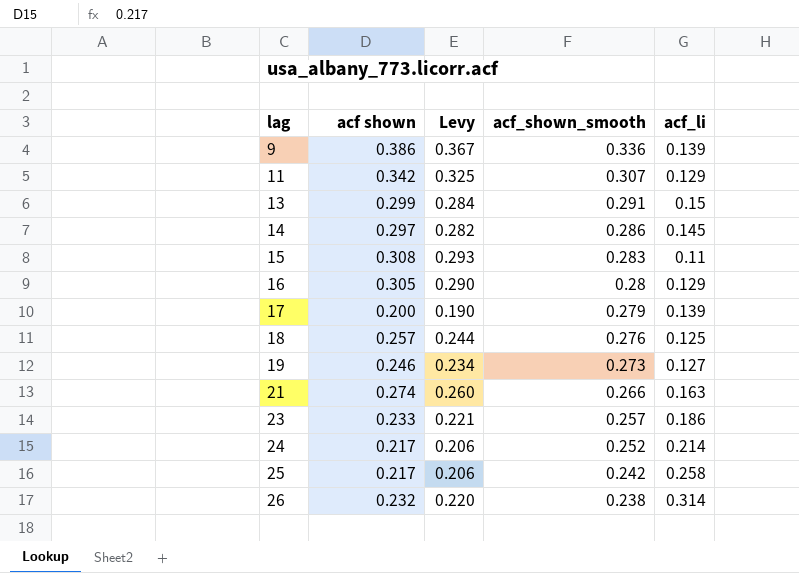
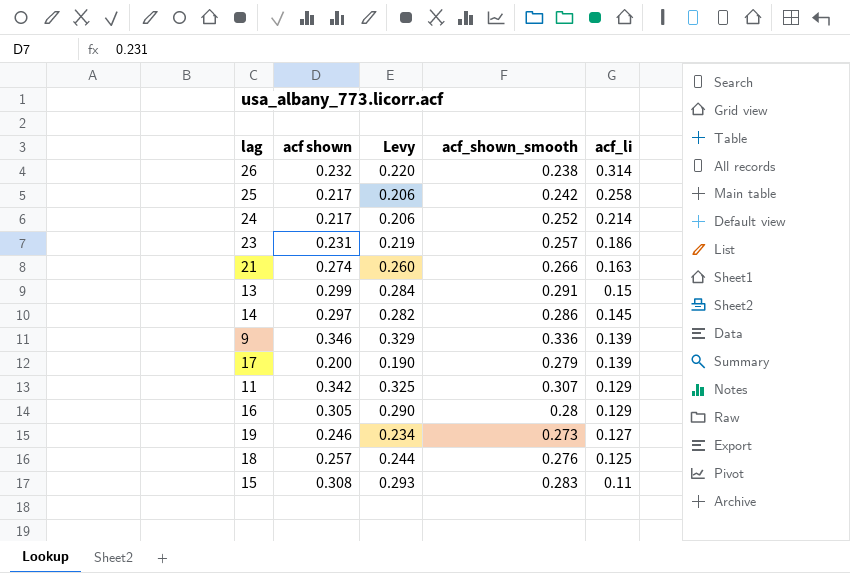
row order: lag ascending -> acf_li descending
23 | acf shown: 0.233 -> 0.231
23 | Levy: 0.221 -> 0.219
9 | acf shown: 0.386 -> 0.346
9 | Levy: 0.367 -> 0.329

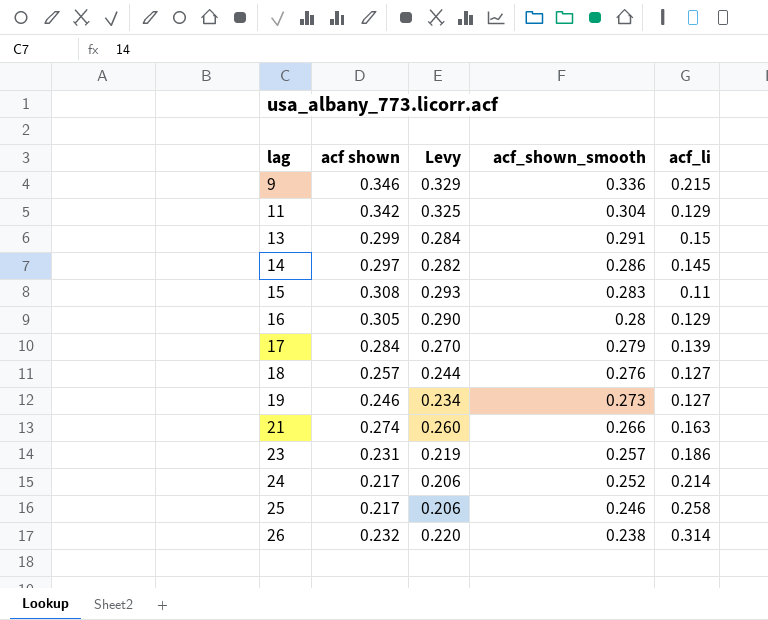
row order: acf_li descending -> lag ascending
9 | acf_li: 0.139 -> 0.215
11 | acf_shown_smooth: 0.307 -> 0.304
17 | acf shown: 0.200 -> 0.284
17 | Levy: 0.190 -> 0.270
18 | acf_li: 0.125 -> 0.127
25 | acf_shown_smooth: 0.242 -> 0.246

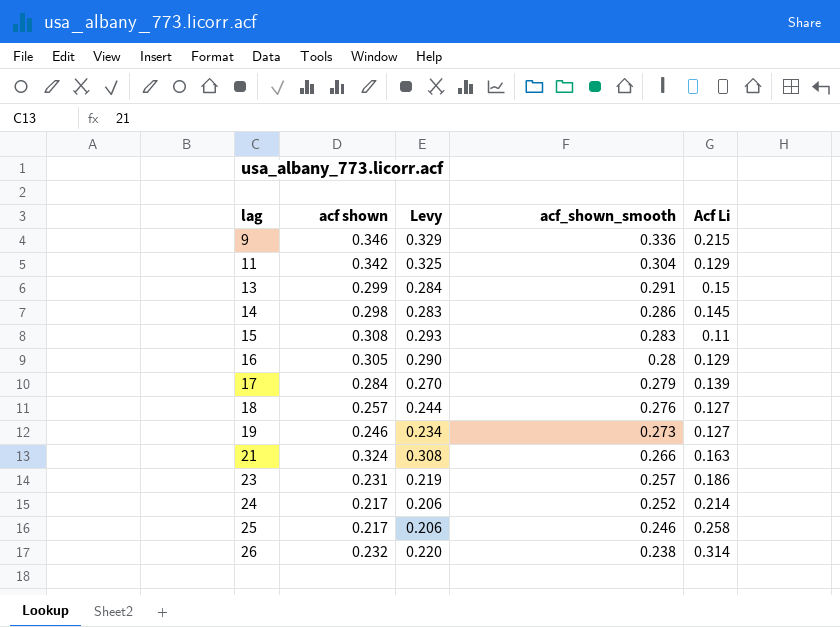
column name: acf_li -> Acf Li
14 | acf shown: 0.297 -> 0.298
14 | Levy: 0.282 -> 0.283
21 | acf shown: 0.274 -> 0.324
21 | Levy: 0.260 -> 0.308

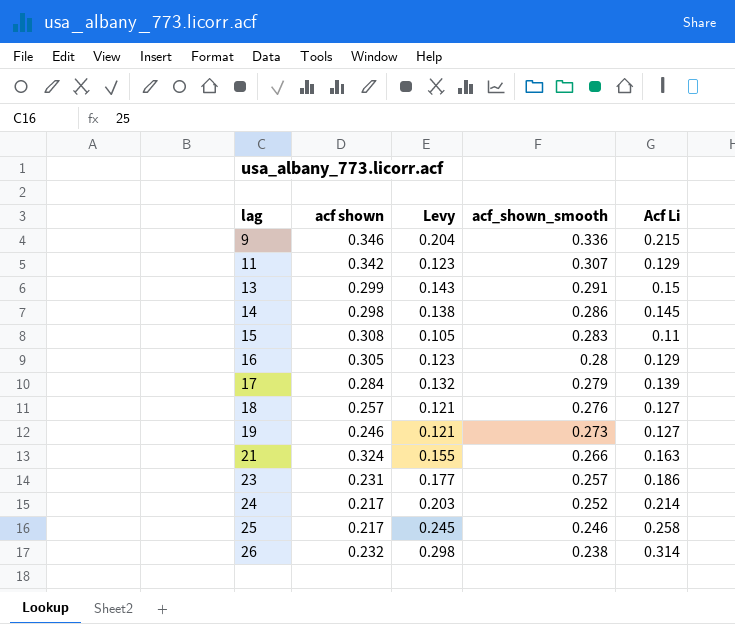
column Levy | formula: [acf shown] * 0.95 -> [Acf Li] * 0.95
11 | acf_shown_smooth: 0.304 -> 0.307

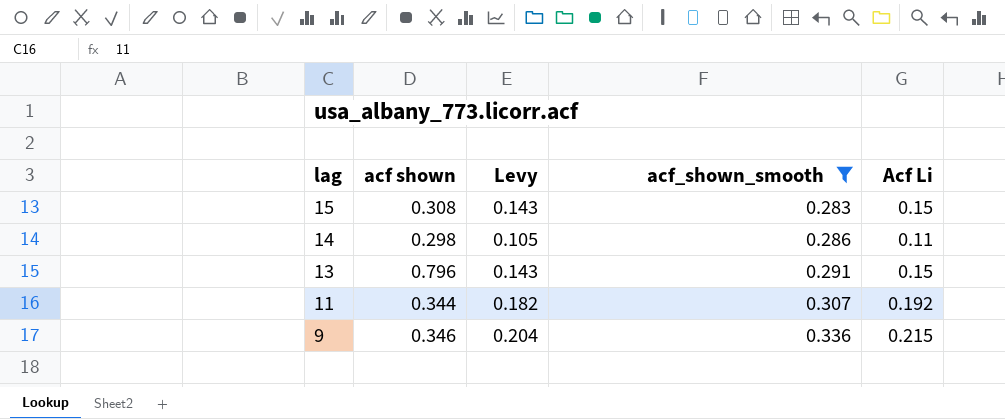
filter: none -> acf_shown_smooth >= 0.283
row order: lag ascending -> lag descending
15 | Levy: 0.105 -> 0.143
15 | Acf Li: 0.11 -> 0.15
14 | Levy: 0.138 -> 0.105
14 | Acf Li: 0.145 -> 0.11
13 | acf shown: 0.299 -> 0.796
11 | acf shown: 0.342 -> 0.344
11 | Levy: 0.123 -> 0.182
11 | Acf Li: 0.129 -> 0.192

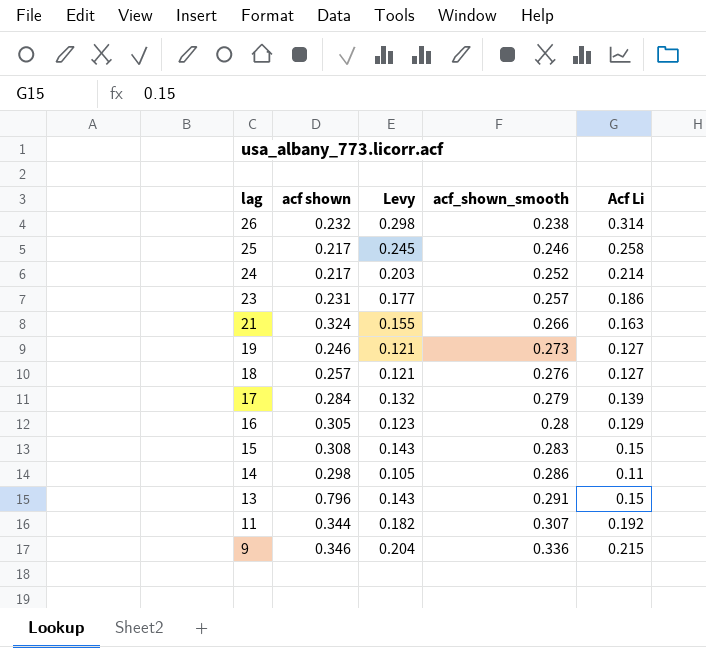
filter: acf_shown_smooth >= 0.283 -> none

